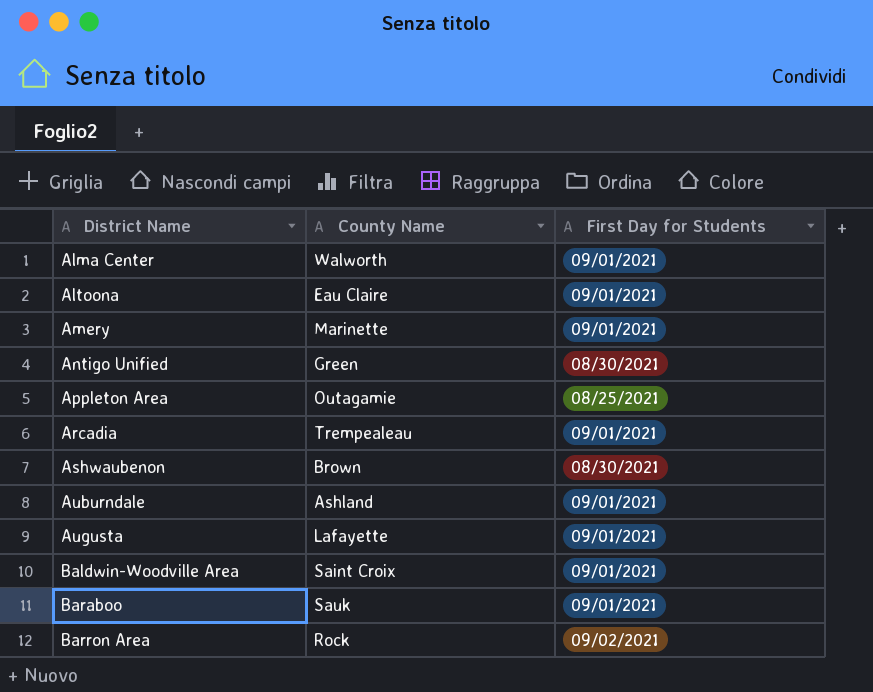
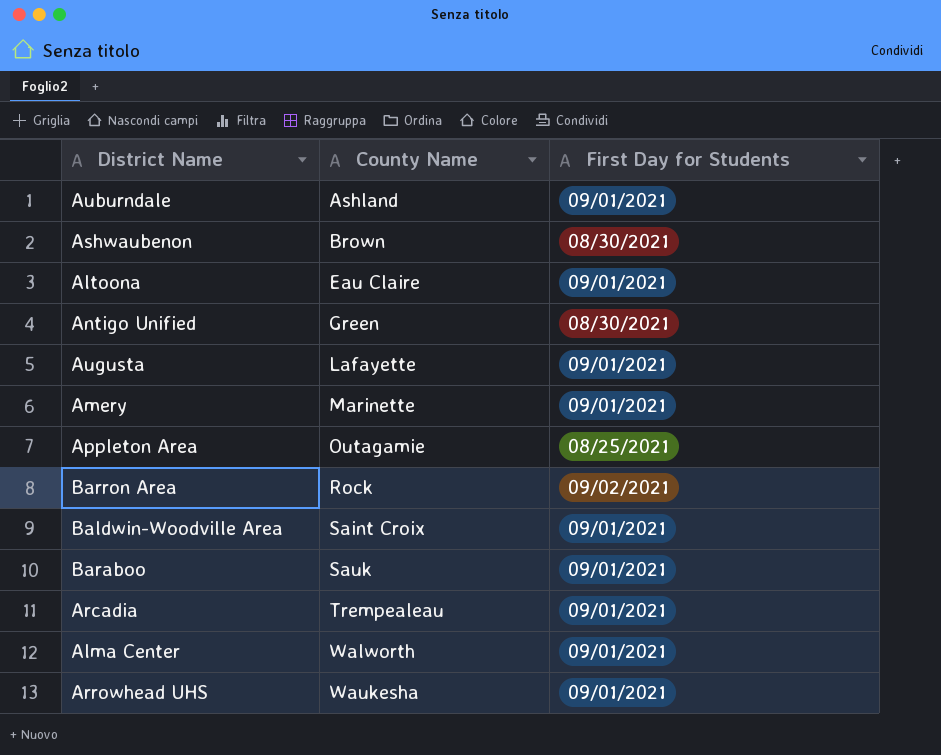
row order: District Name ascending -> County Name ascending
row Arrowhead UHS: none -> Waukesha | 09/01/2021

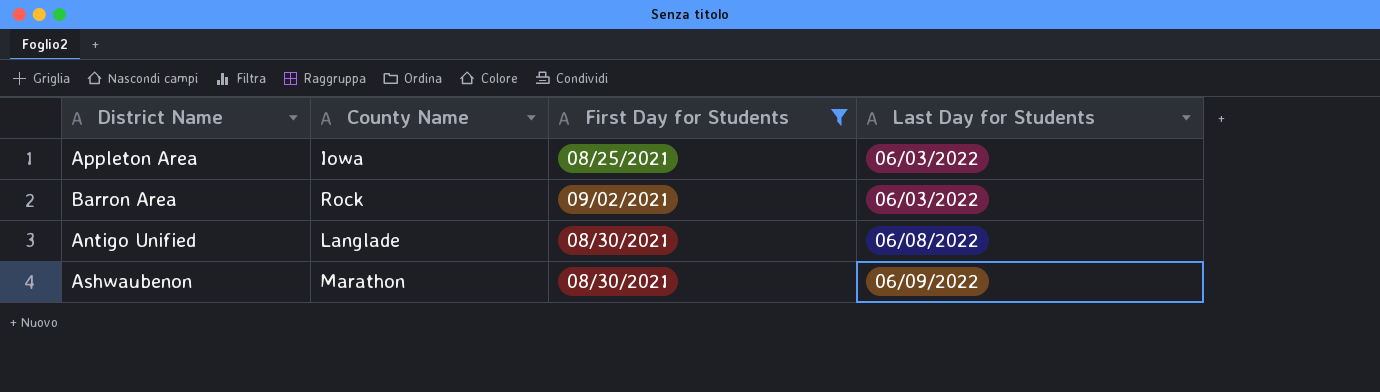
filter: none -> First Day for Students != 09/01/2021
row order: County Name ascending -> Last Day for Students ascending
column Last Day for Students | position: none -> 4
Appleton Area | County Name: Outagamie -> Iowa
Antigo Unified | County Name: Green -> Langlade
Ashwaubenon | County Name: Brown -> Marathon

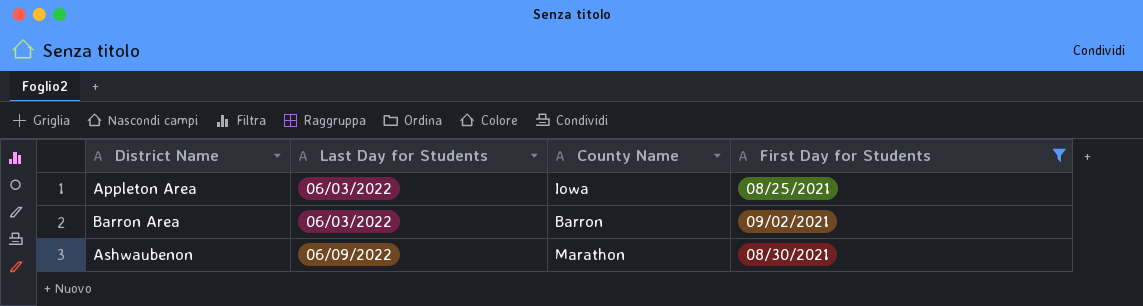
column Last Day for Students | position: 4 -> 2
row Antigo Unified: Langlade | 08/30/2021 | 06/08/2022 -> none
Barron Area | County Name: Rock -> Barron

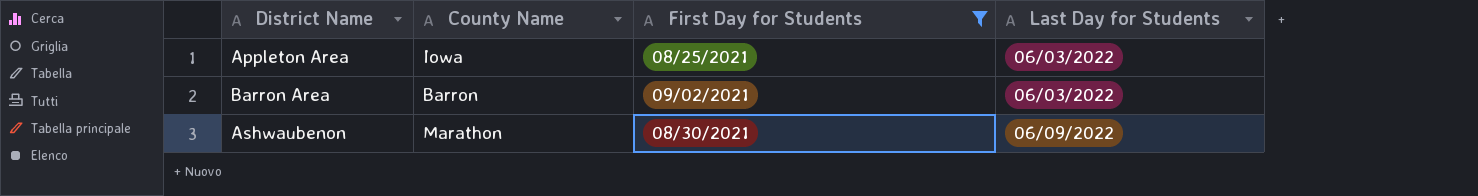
column Last Day for Students | position: 2 -> 4

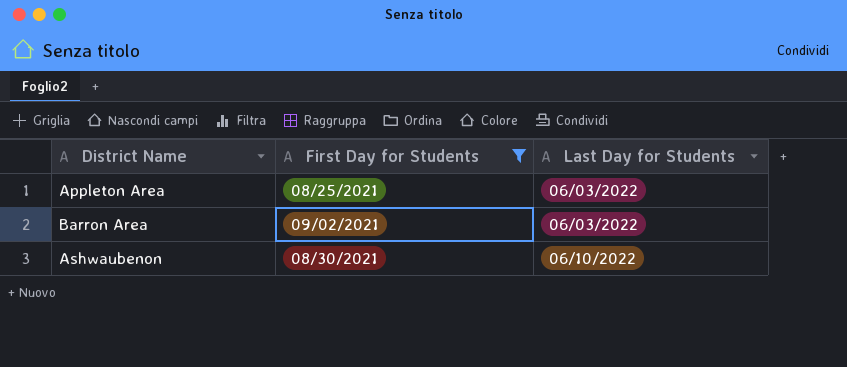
column County Name | position: 2 -> none
Ashwaubenon | Last Day for Students: 06/09/2022 -> 06/10/2022

